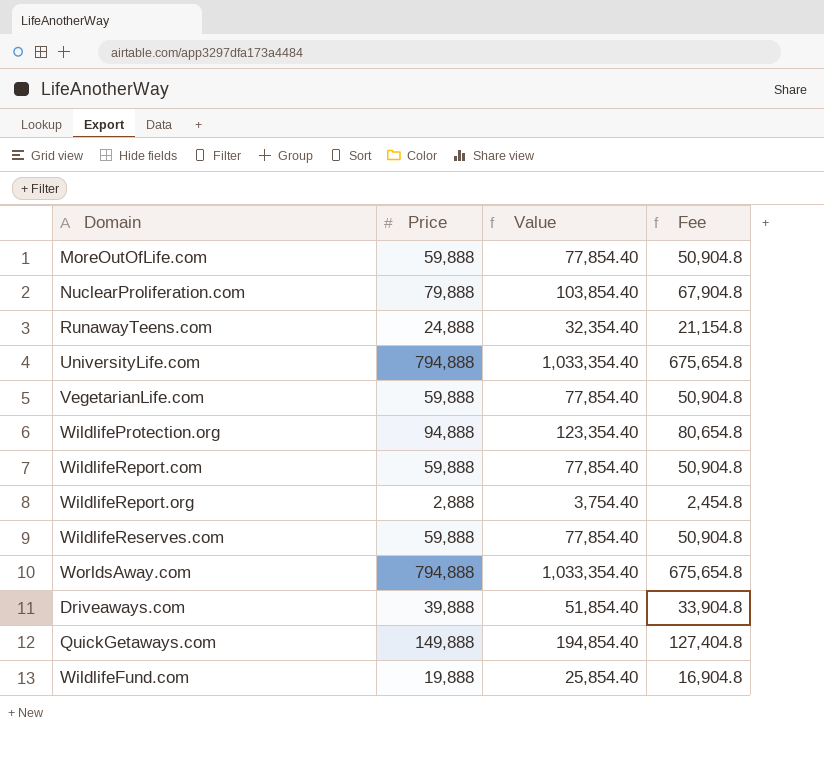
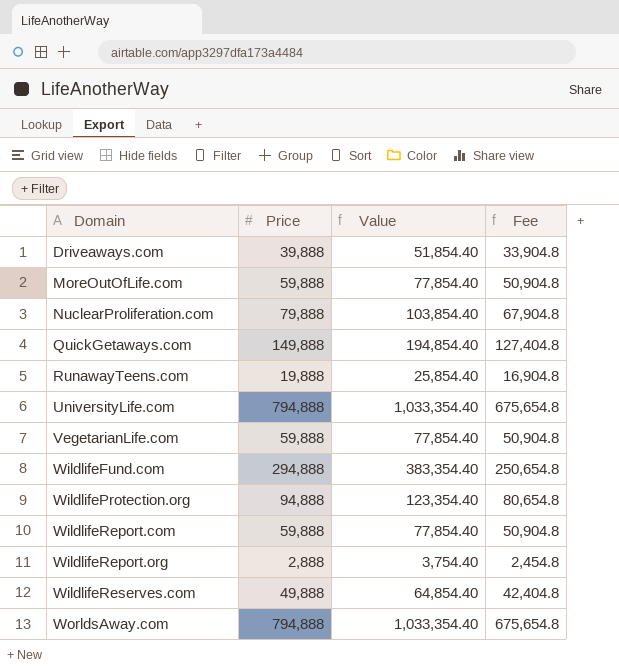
row order: none -> Domain ascending
RunawayTeens.com | Price: 24,888 -> 19,888
RunawayTeens.com | Value: 32,354.40 -> 25,854.40
RunawayTeens.com | Fee: 21,154.8 -> 16,904.8
WildlifeFund.com | Price: 19,888 -> 294,888
WildlifeFund.com | Value: 25,854.40 -> 383,354.40
WildlifeFund.com | Fee: 16,904.8 -> 250,654.8
WildlifeReserves.com | Price: 59,888 -> 49,888
WildlifeReserves.com | Value: 77,854.40 -> 64,854.40
WildlifeReserves.com | Fee: 50,904.8 -> 42,404.8

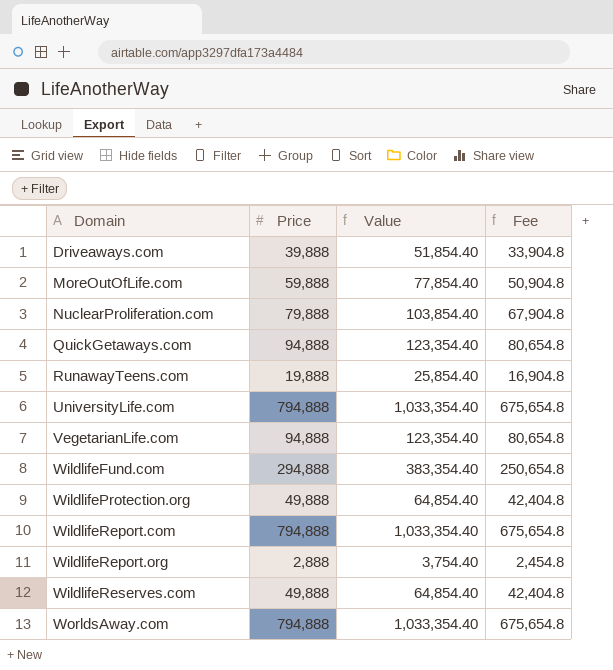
QuickGetaways.com | Price: 149,888 -> 94,888
QuickGetaways.com | Value: 194,854.40 -> 123,354.40
QuickGetaways.com | Fee: 127,404.8 -> 80,654.8
VegetarianLife.com | Price: 59,888 -> 94,888
VegetarianLife.com | Value: 77,854.40 -> 123,354.40
VegetarianLife.com | Fee: 50,904.8 -> 80,654.8
WildlifeProtection.org | Price: 94,888 -> 49,888
WildlifeProtection.org | Value: 123,354.40 -> 64,854.40
WildlifeProtection.org | Fee: 80,654.8 -> 42,404.8
WildlifeReport.com | Price: 59,888 -> 794,888
WildlifeReport.com | Value: 77,854.40 -> 1,033,354.40
WildlifeReport.com | Fee: 50,904.8 -> 675,654.8

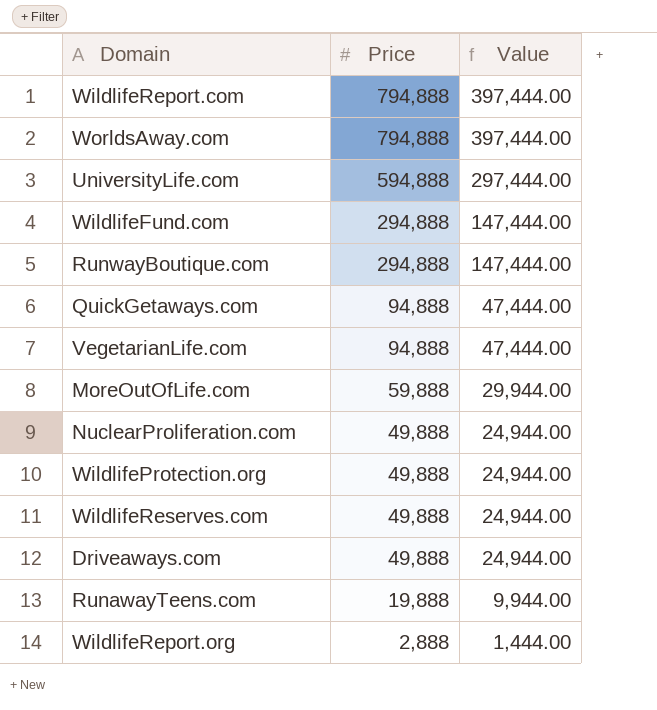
row order: Domain ascending -> Price descending
column Fee | formula: [Price] * 0.85 -> none
column Value | formula: [Price] * 1.3 -> [Price] * 0.5
UniversityLife.com | Price: 794,888 -> 594,888
row RunwayBoutique.com: none -> 294,888 | 147,444.00
NuclearProliferation.com | Price: 79,888 -> 49,888
Driveaways.com | Price: 39,888 -> 49,888

